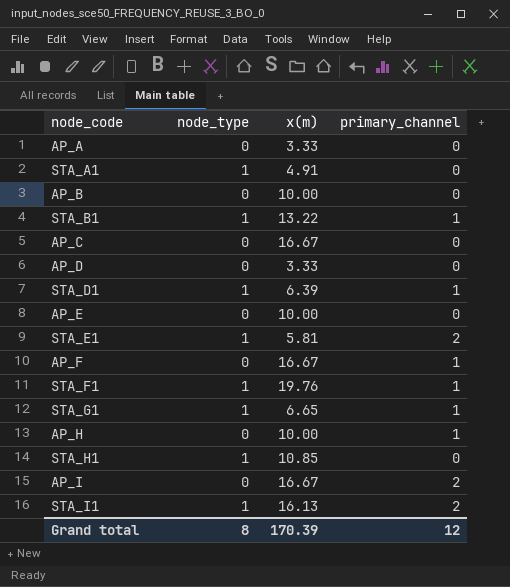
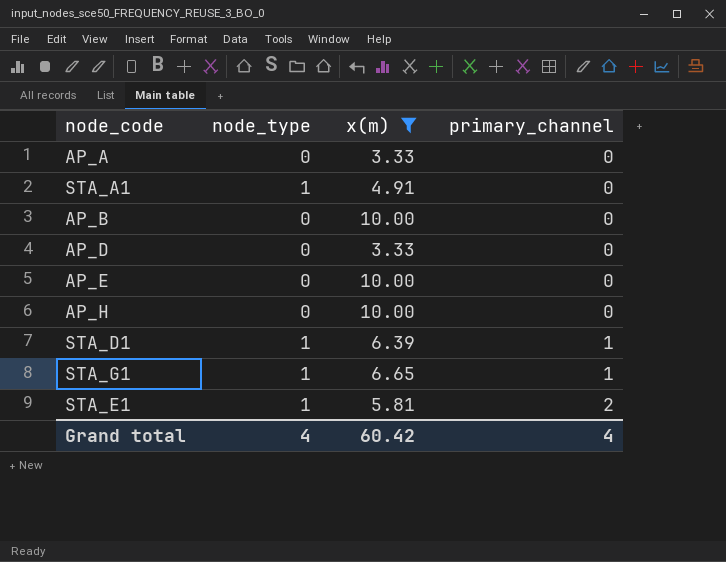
filter: none -> x(m) <= 10.00
row order: none -> primary_channel ascending
AP_H | primary_channel: 1 -> 0
Grand total | node_type: 8 -> 4
Grand total | x(m): 170.39 -> 60.42
Grand total | primary_channel: 12 -> 4

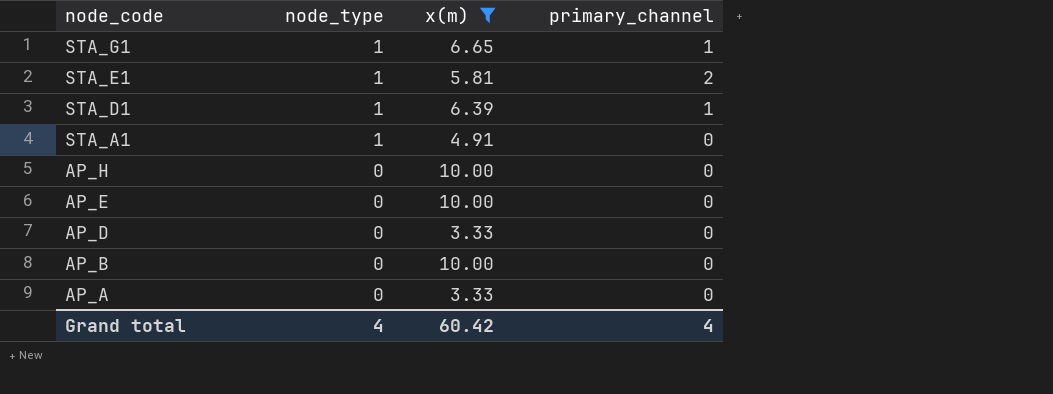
row order: primary_channel ascending -> node_code descending

